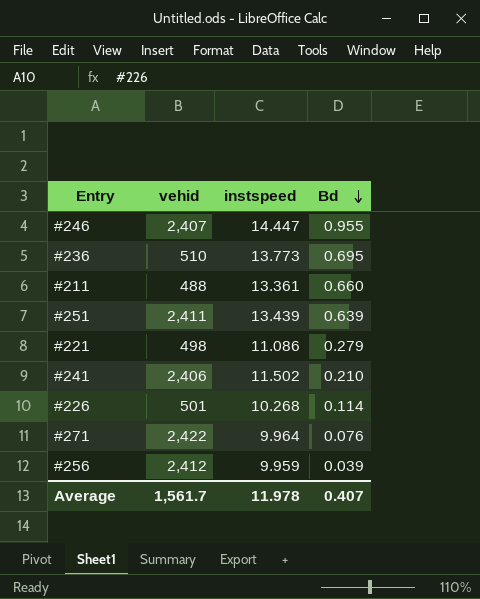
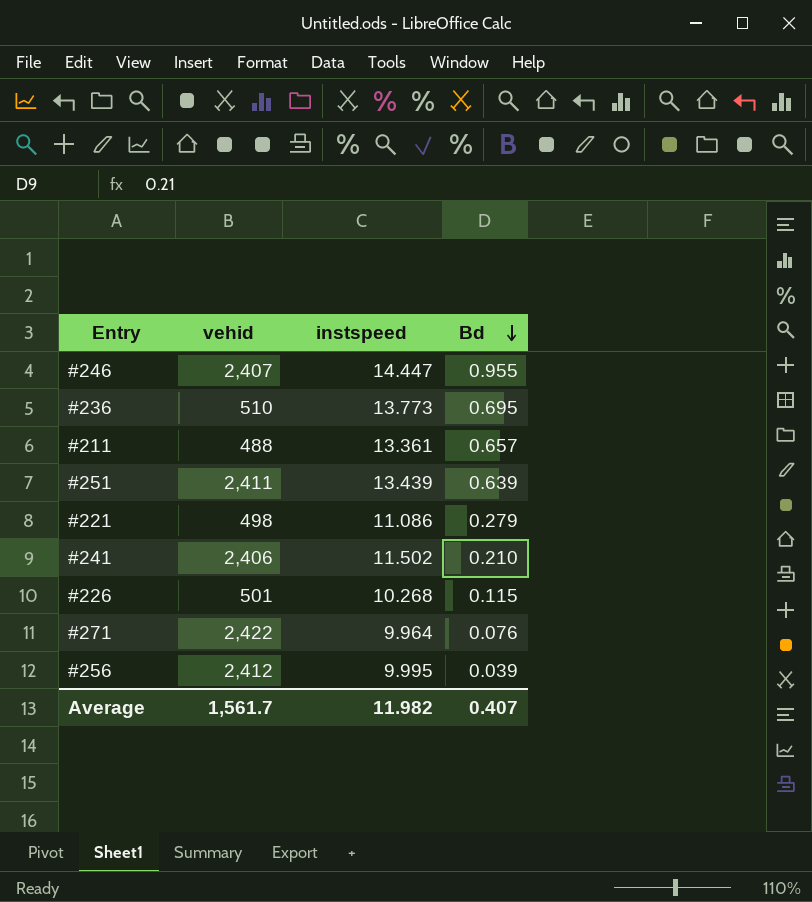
#211 | Bd: 0.660 -> 0.657
#226 | Bd: 0.114 -> 0.115
#256 | instspeed: 9.959 -> 9.995
Average | instspeed: 11.978 -> 11.982

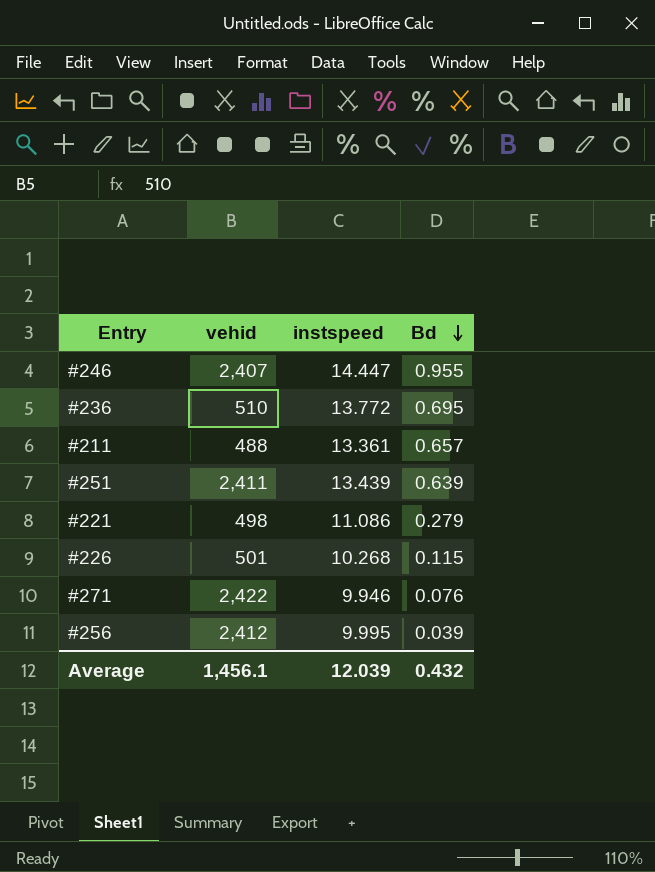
row #241: 2,406 | 11.502 | 0.210 -> none
#236 | instspeed: 13.773 -> 13.772
#271 | instspeed: 9.964 -> 9.946
Average | vehid: 1,561.7 -> 1,456.1
Average | instspeed: 11.982 -> 12.039
Average | Bd: 0.407 -> 0.432

